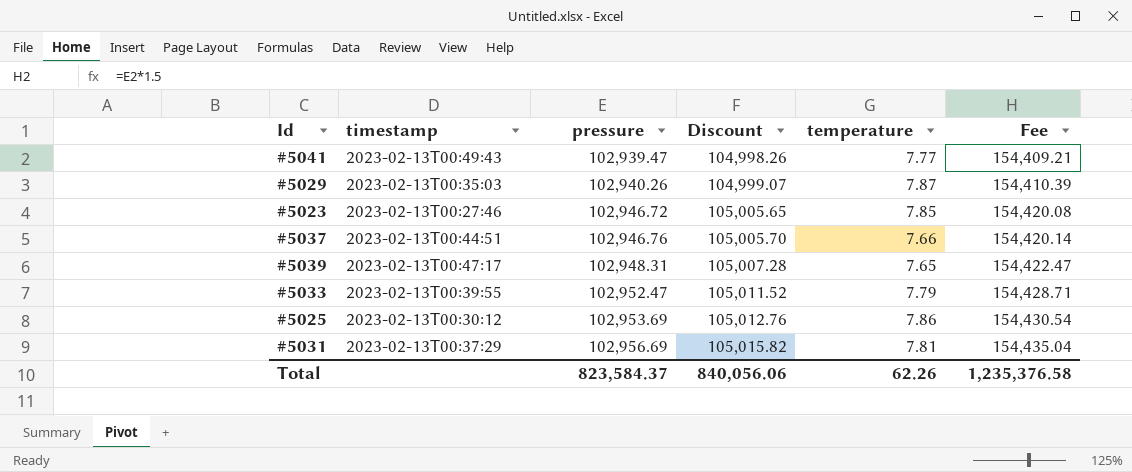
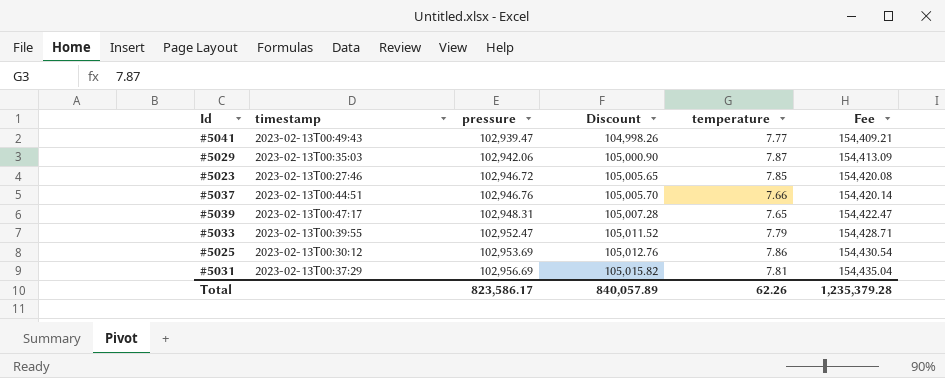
#5029 | pressure: 102,940.26 -> 102,942.06
#5029 | Discount: 104,999.07 -> 105,000.90
#5029 | Fee: 154,410.39 -> 154,413.09
Total | pressure: 823,584.37 -> 823,586.17
Total | Discount: 840,056.06 -> 840,057.89
Total | Fee: 1,235,376.58 -> 1,235,379.28

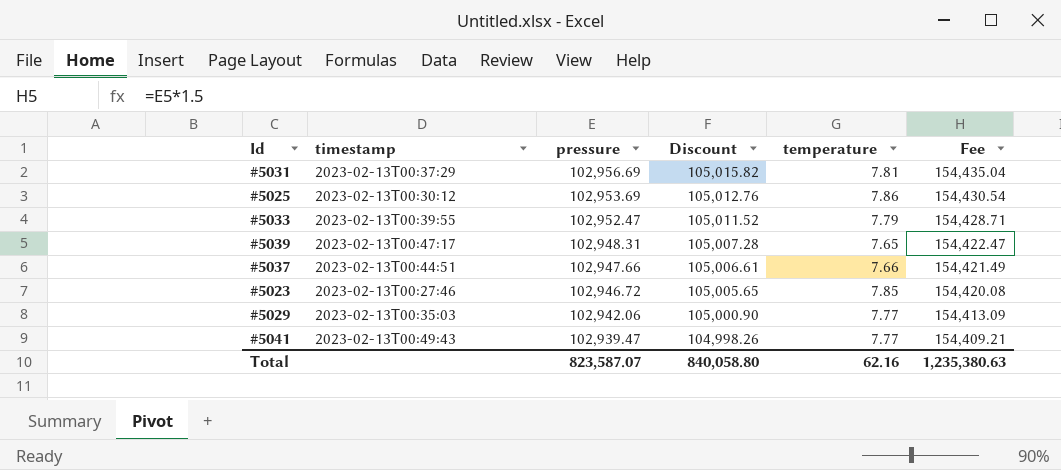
row order: pressure ascending -> pressure descending
#5037 | pressure: 102,946.76 -> 102,947.66
#5037 | Discount: 105,005.70 -> 105,006.61
#5037 | Fee: 154,420.14 -> 154,421.49
#5029 | temperature: 7.87 -> 7.77
Total | pressure: 823,586.17 -> 823,587.07
Total | Discount: 840,057.89 -> 840,058.80
Total | temperature: 62.26 -> 62.16
Total | Fee: 1,235,379.28 -> 1,235,380.63

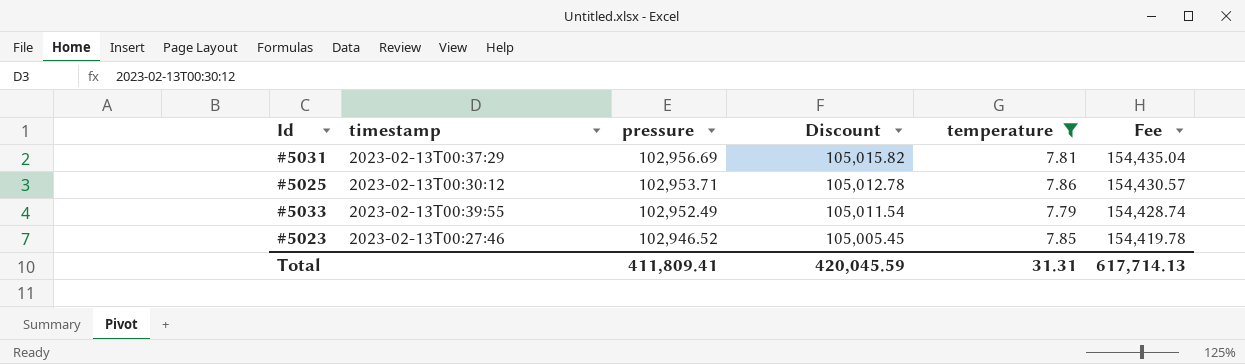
filter: none -> temperature >= 7.79
#5025 | pressure: 102,953.69 -> 102,953.71
#5025 | Discount: 105,012.76 -> 105,012.78
#5025 | Fee: 154,430.54 -> 154,430.57
#5033 | pressure: 102,952.47 -> 102,952.49
#5033 | Discount: 105,011.52 -> 105,011.54
#5033 | Fee: 154,428.71 -> 154,428.74
#5023 | pressure: 102,946.72 -> 102,946.52
#5023 | Discount: 105,005.65 -> 105,005.45
#5023 | Fee: 154,420.08 -> 154,419.78
Total | pressure: 823,587.07 -> 411,809.41
Total | Discount: 840,058.80 -> 420,045.59
Total | temperature: 62.16 -> 31.31
Total | Fee: 1,235,380.63 -> 617,714.13

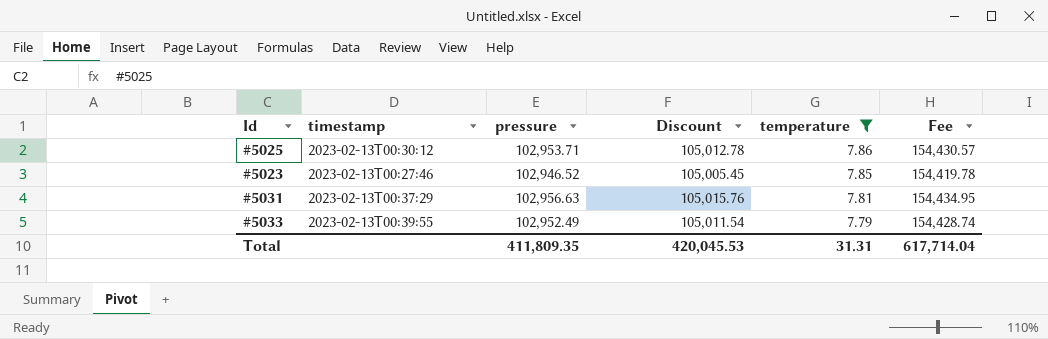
row order: pressure descending -> temperature descending
#5031 | pressure: 102,956.69 -> 102,956.63
#5031 | Discount: 105,015.82 -> 105,015.76
#5031 | Fee: 154,435.04 -> 154,434.95
Total | pressure: 411,809.41 -> 411,809.35
Total | Discount: 420,045.59 -> 420,045.53
Total | Fee: 617,714.13 -> 617,714.04

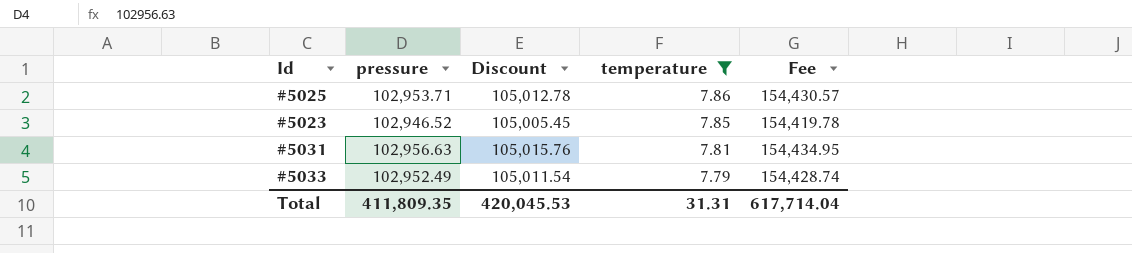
column timestamp | position: 2 -> none

